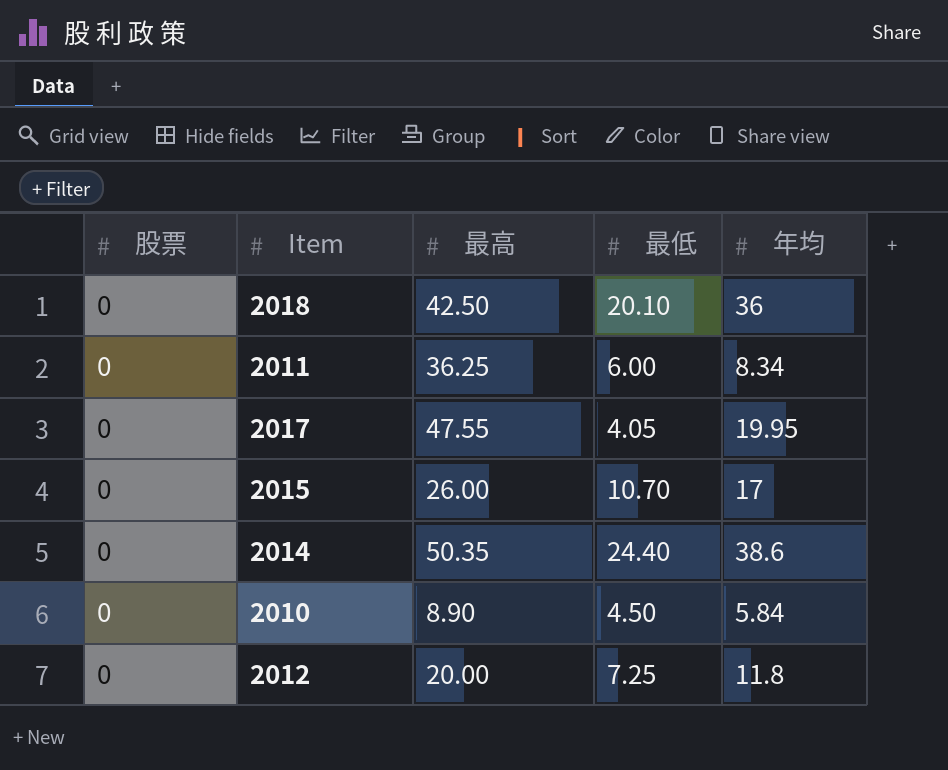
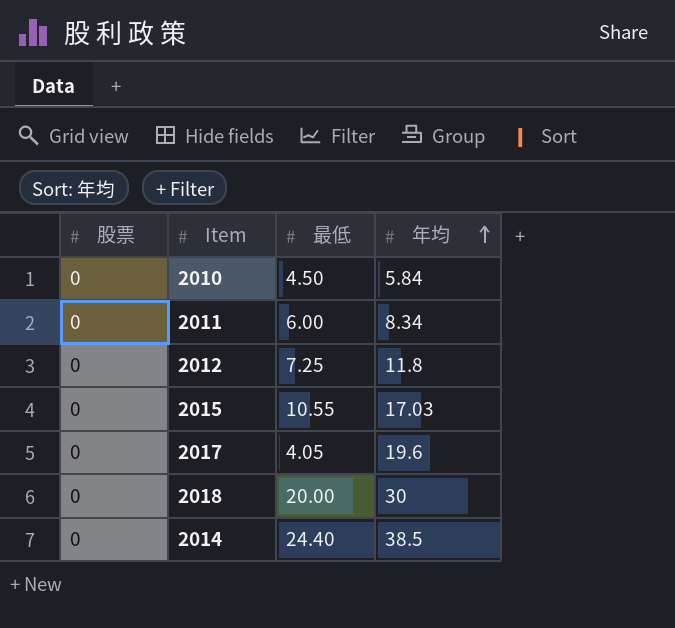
row order: none -> 年均 ascending
column 最高 | position: 3 -> none
2015 | 最低: 10.70 -> 10.55
2015 | 年均: 17 -> 17.03
2017 | 年均: 19.95 -> 19.6
2018 | 最低: 20.10 -> 20.00
2018 | 年均: 36 -> 30
2014 | 年均: 38.6 -> 38.5

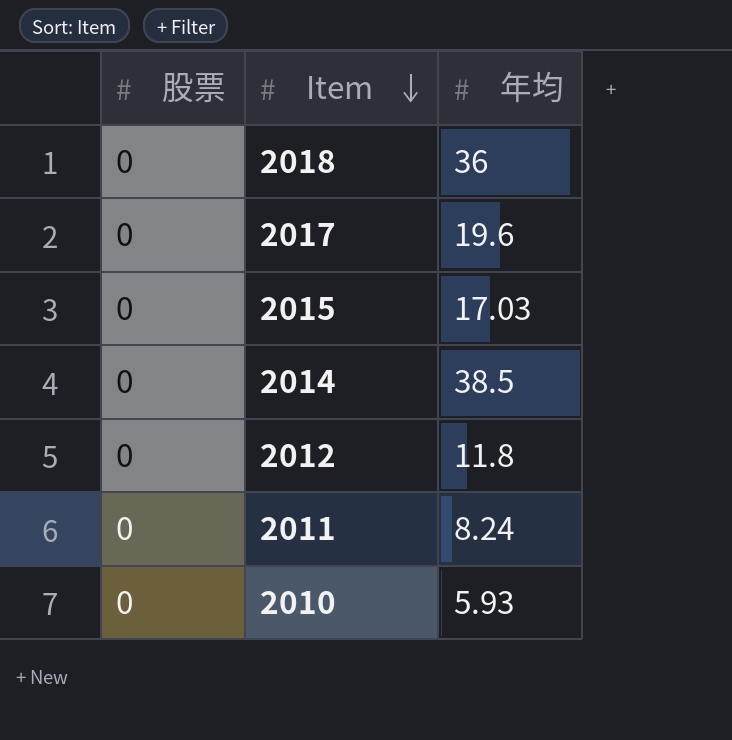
row order: 年均 ascending -> Item descending
column 最低 | position: 3 -> none
2018 | 年均: 30 -> 36
2011 | 年均: 8.34 -> 8.24
2010 | 年均: 5.84 -> 5.93

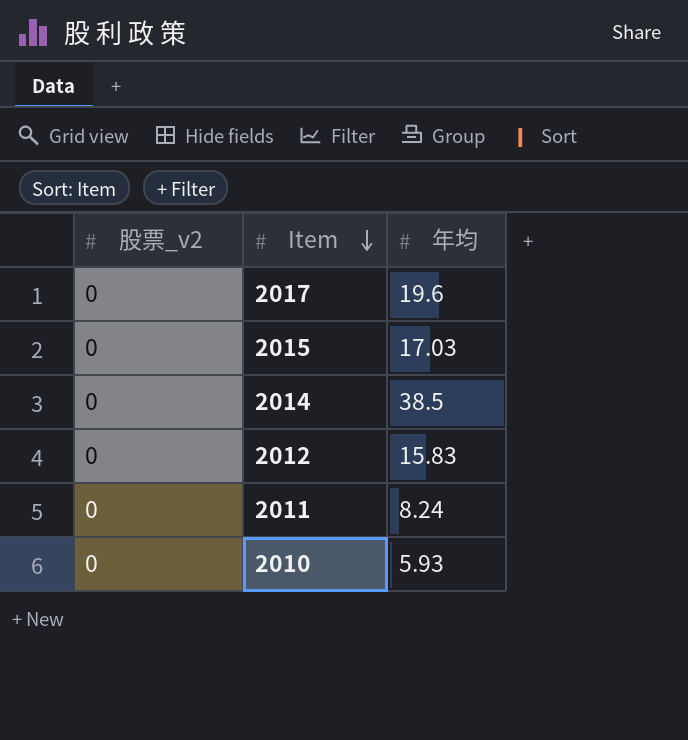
column name: 股票 -> 股票_v2
row 2018: 0 | 36 -> none
2012 | 年均: 11.8 -> 15.83

